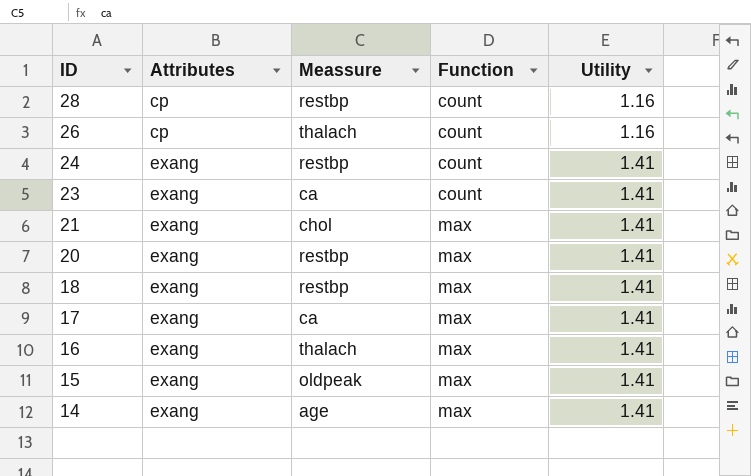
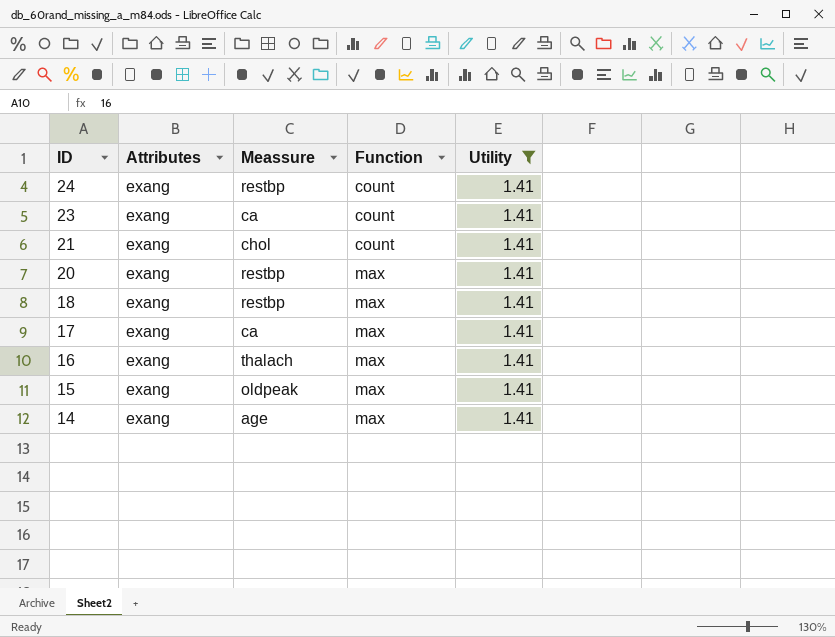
filter: none -> Utility = 1.41
21 | Function: max -> count

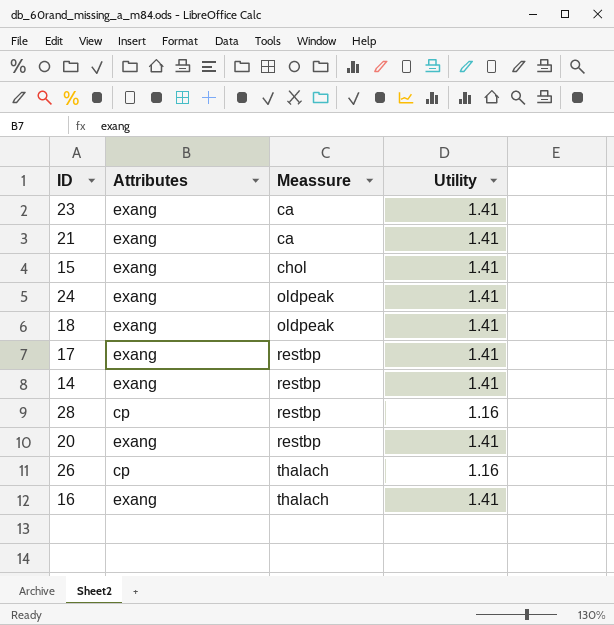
filter: Utility = 1.41 -> none
row order: ID descending -> Meassure ascending
column Function | position: 4 -> none
21 | Meassure: chol -> ca
15 | Meassure: oldpeak -> chol
24 | Meassure: restbp -> oldpeak
18 | Meassure: restbp -> oldpeak
17 | Meassure: ca -> restbp
14 | Meassure: age -> restbp

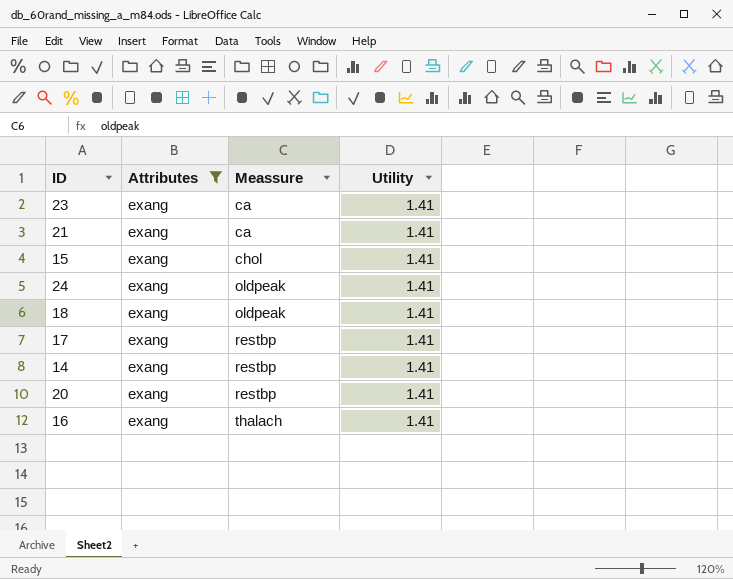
filter: none -> Attributes = exang

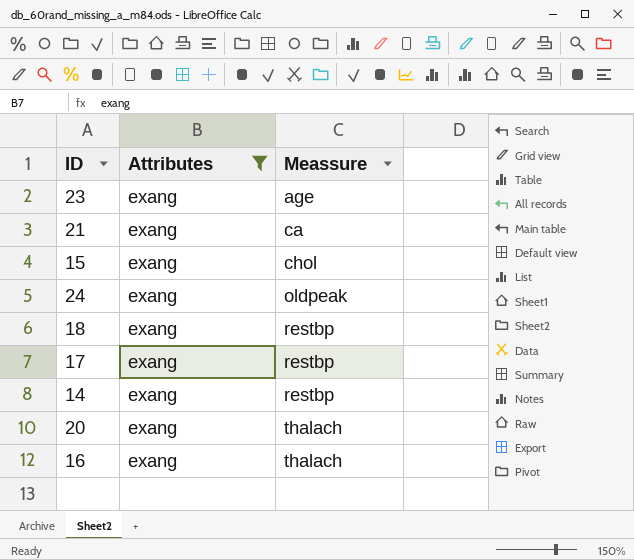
column Utility | position: 4 -> none
23 | Meassure: ca -> age
18 | Meassure: oldpeak -> restbp
20 | Meassure: restbp -> thalach

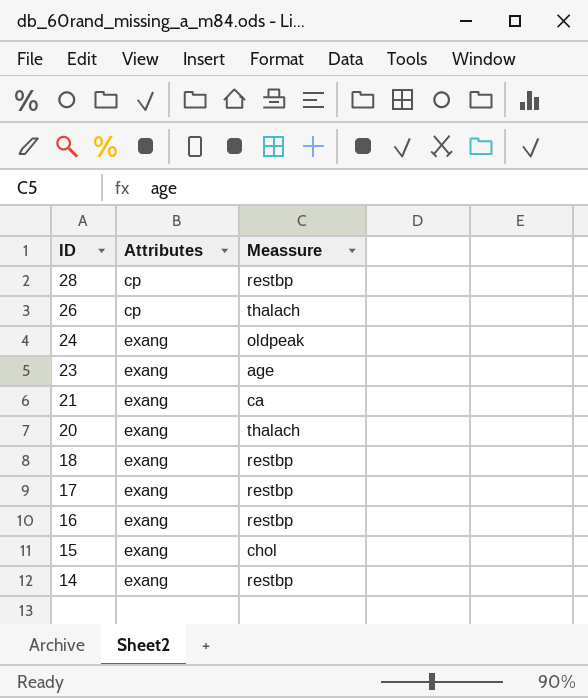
filter: Attributes = exang -> none
row order: Meassure ascending -> ID descending
16 | Meassure: thalach -> restbp

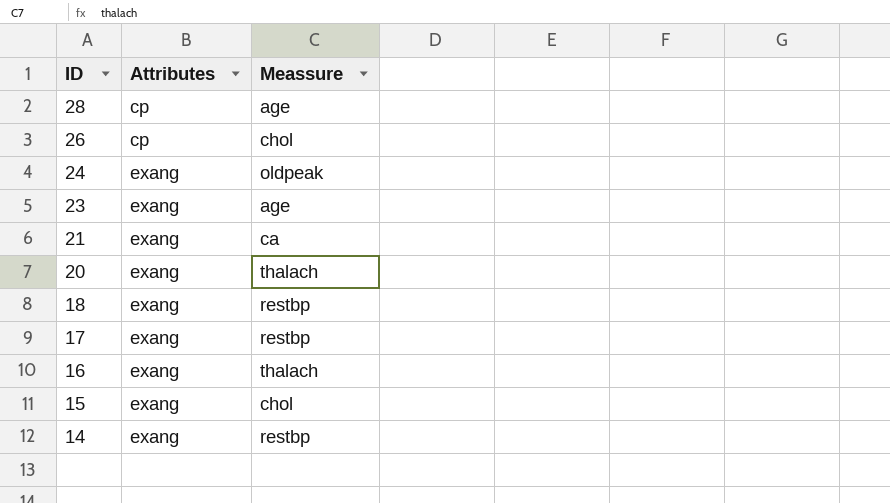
28 | Meassure: restbp -> age
26 | Meassure: thalach -> chol
16 | Meassure: restbp -> thalach

